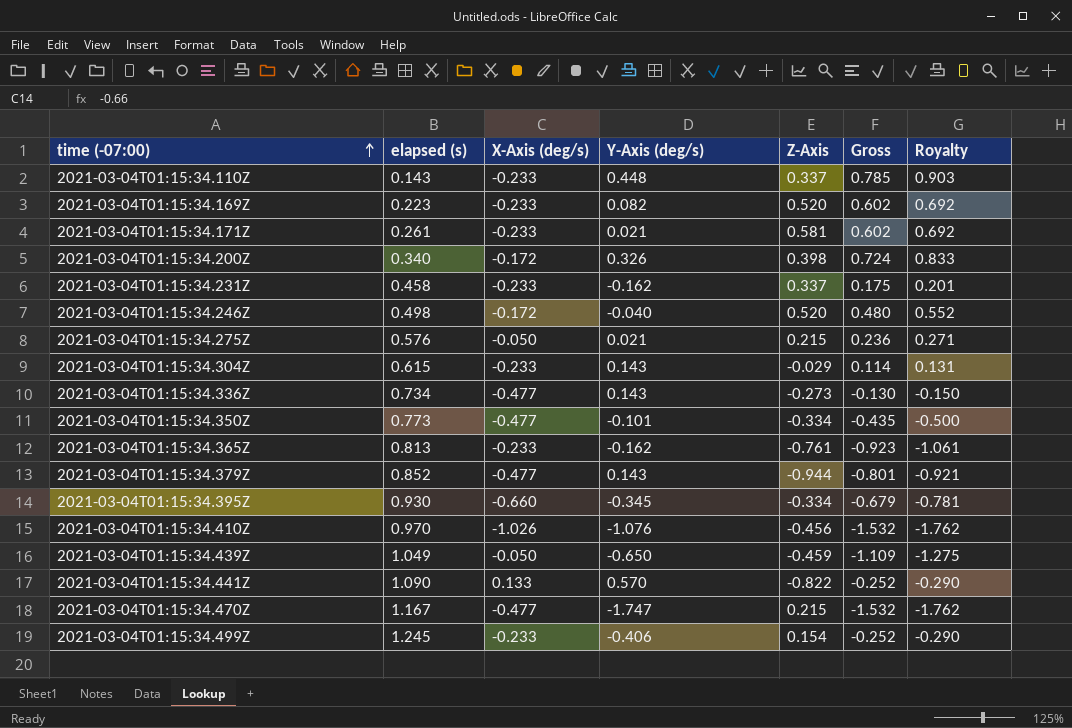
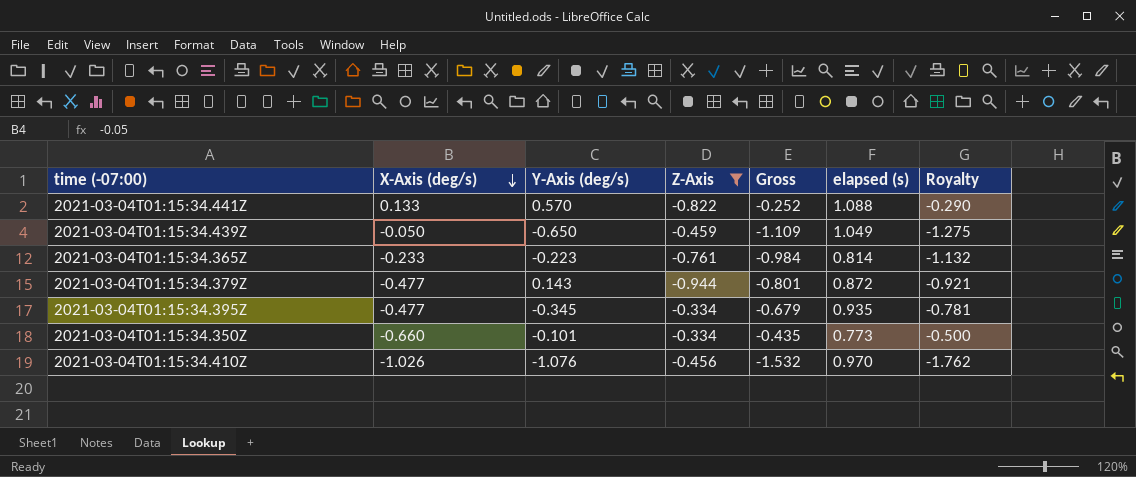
filter: none -> Z-Axis <= -0.334
row order: time (-07:00) ascending -> X-Axis (deg/s) descending
column elapsed (s) | position: 2 -> 6
2021-03-04T01:15:34.441Z | elapsed (s): 1.090 -> 1.088
2021-03-04T01:15:34.365Z | Y-Axis (deg/s): -0.162 -> -0.223
2021-03-04T01:15:34.365Z | Gross: -0.923 -> -0.984
2021-03-04T01:15:34.365Z | elapsed (s): 0.813 -> 0.814
2021-03-04T01:15:34.365Z | Royalty: -1.061 -> -1.132
2021-03-04T01:15:34.379Z | elapsed (s): 0.852 -> 0.872
2021-03-04T01:15:34.395Z | X-Axis (deg/s): -0.660 -> -0.477
2021-03-04T01:15:34.395Z | elapsed (s): 0.930 -> 0.935
2021-03-04T01:15:34.350Z | X-Axis (deg/s): -0.477 -> -0.660

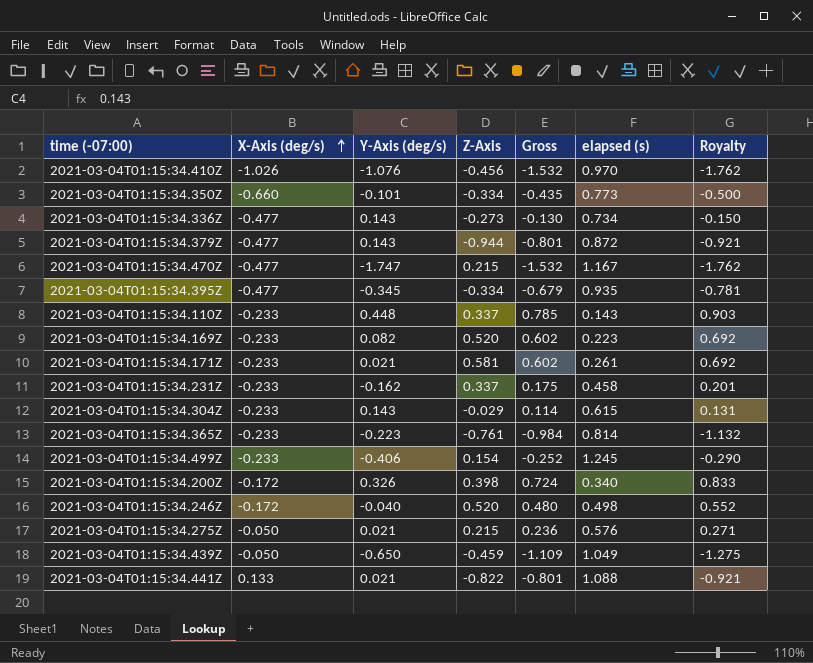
filter: Z-Axis <= -0.334 -> none
row order: X-Axis (deg/s) descending -> X-Axis (deg/s) ascending
2021-03-04T01:15:34.441Z | Y-Axis (deg/s): 0.570 -> 0.021
2021-03-04T01:15:34.441Z | Gross: -0.252 -> -0.801
2021-03-04T01:15:34.441Z | Royalty: -0.290 -> -0.921

